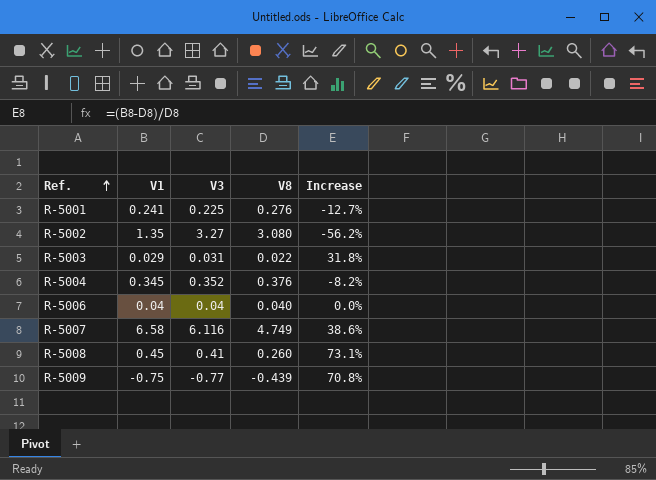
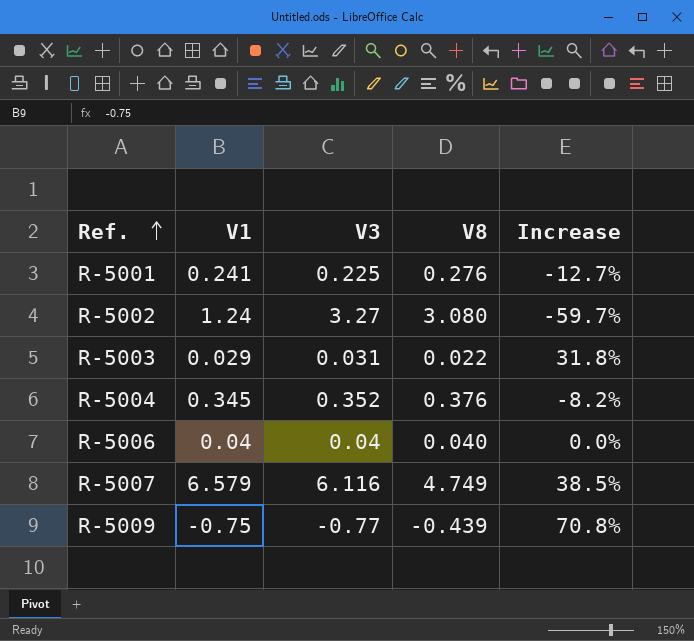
row R-5008: 0.45 | 0.41 | 0.260 | 73.1% -> none
R-5002 | V1: 1.35 -> 1.24
R-5002 | Increase: -56.2% -> -59.7%
R-5007 | V1: 6.58 -> 6.579
R-5007 | Increase: 38.6% -> 38.5%

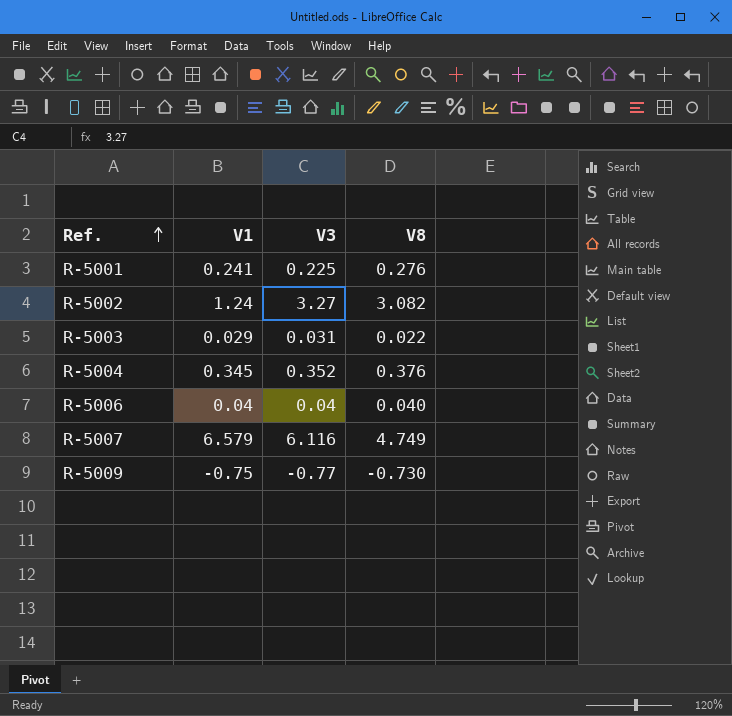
column Increase | formula: ([V1] - [V8]) / [V8] -> none
R-5002 | V8: 3.080 -> 3.082
R-5009 | V8: -0.439 -> -0.730

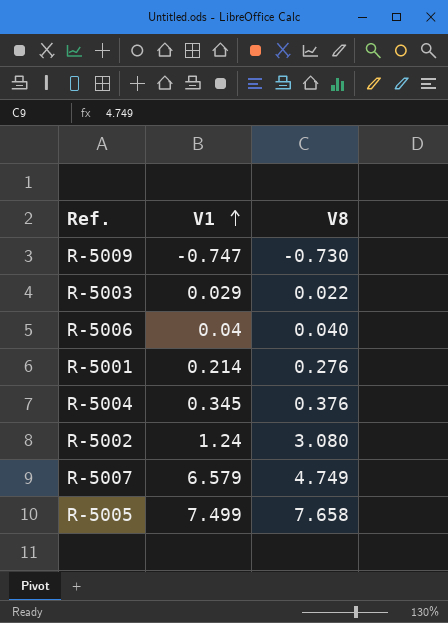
row order: Ref. ascending -> V1 ascending
column V3 | position: 3 -> none
R-5009 | V1: -0.75 -> -0.747
R-5001 | V1: 0.241 -> 0.214
R-5002 | V8: 3.082 -> 3.080
row R-5005: none -> 7.499 | 7.658

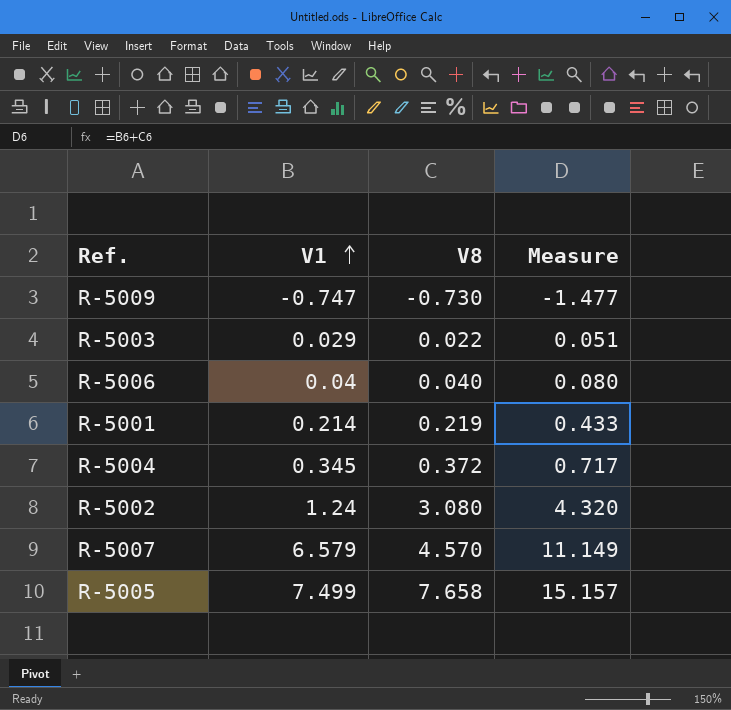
column Measure | formula: none -> [V1] + [V8]
R-5001 | V8: 0.276 -> 0.219
R-5004 | V8: 0.376 -> 0.372
R-5007 | V8: 4.749 -> 4.570

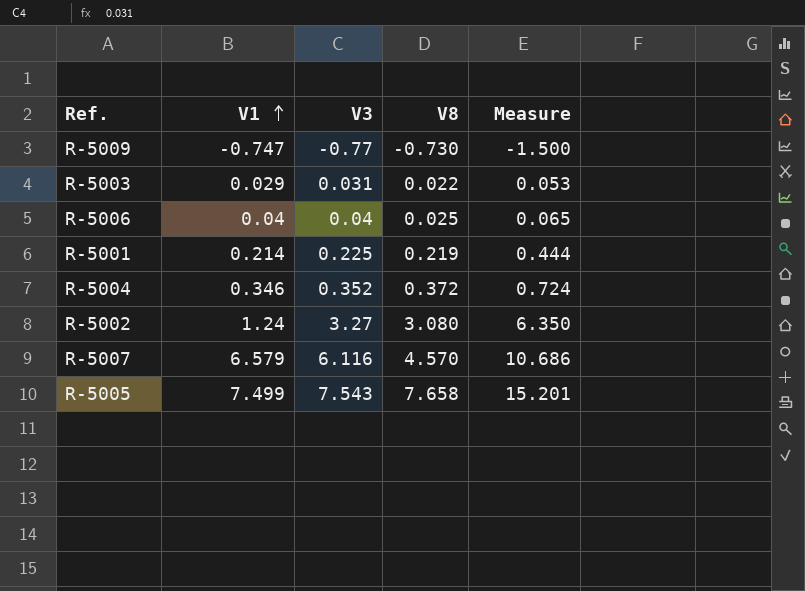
column V3 | position: none -> 3
column Measure | formula: [V1] + [V8] -> [V3] + [V8]
R-5006 | V8: 0.040 -> 0.025
R-5004 | V1: 0.345 -> 0.346

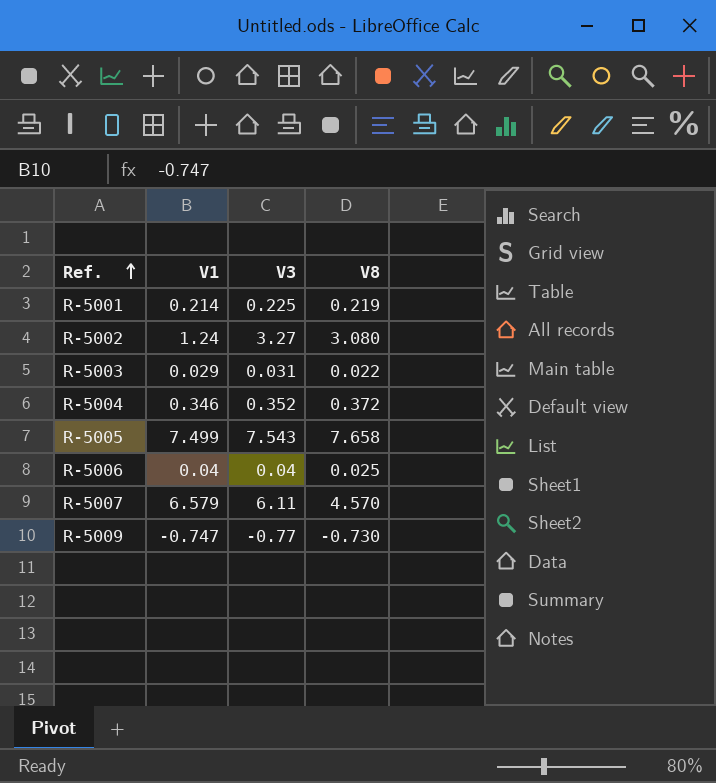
row order: V1 ascending -> Ref. ascending
column Measure | formula: [V3] + [V8] -> none
R-5007 | V3: 6.116 -> 6.11

